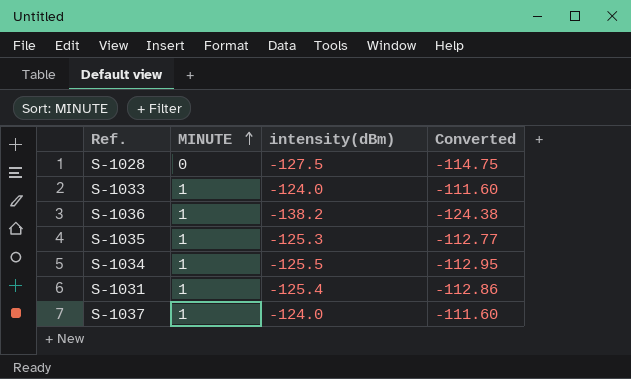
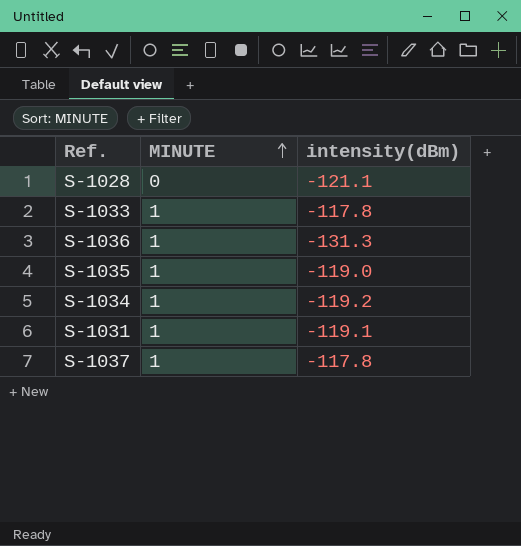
column Converted | formula: [intensity(dBm)] * 0.9 -> none
S-1028 | intensity(dBm): -127.5 -> -121.1
S-1033 | intensity(dBm): -124.0 -> -117.8
S-1036 | intensity(dBm): -138.2 -> -131.3
S-1035 | intensity(dBm): -125.3 -> -119.0
S-1034 | intensity(dBm): -125.5 -> -119.2
S-1031 | intensity(dBm): -125.4 -> -119.1
S-1037 | intensity(dBm): -124.0 -> -117.8

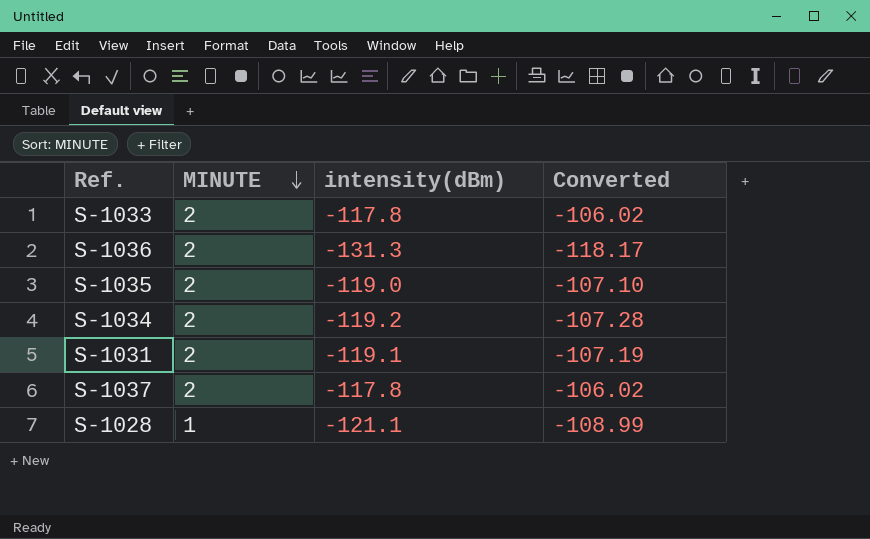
row order: MINUTE ascending -> MINUTE descending
column Converted | formula: none -> [intensity(dBm)] * 0.9
S-1033 | MINUTE: 1 -> 2
S-1036 | MINUTE: 1 -> 2
S-1035 | MINUTE: 1 -> 2
S-1034 | MINUTE: 1 -> 2
S-1031 | MINUTE: 1 -> 2
S-1037 | MINUTE: 1 -> 2
S-1028 | MINUTE: 0 -> 1

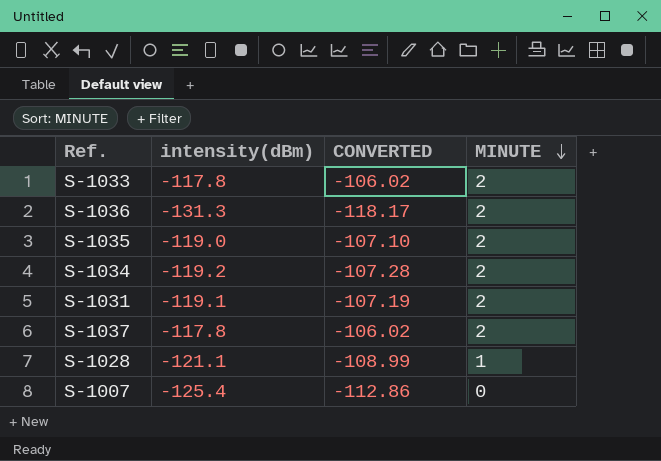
column name: Converted -> CONVERTED
column MINUTE | position: 2 -> 4
row S-1007: none -> -125.4 | -112.86 | 0

